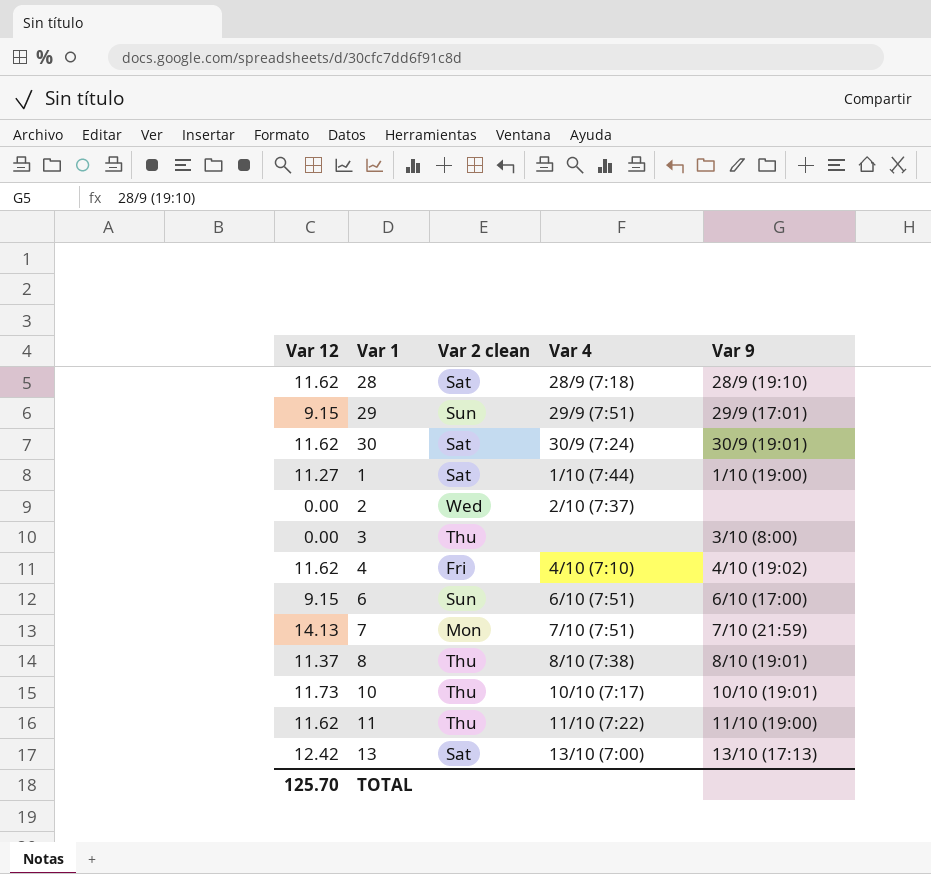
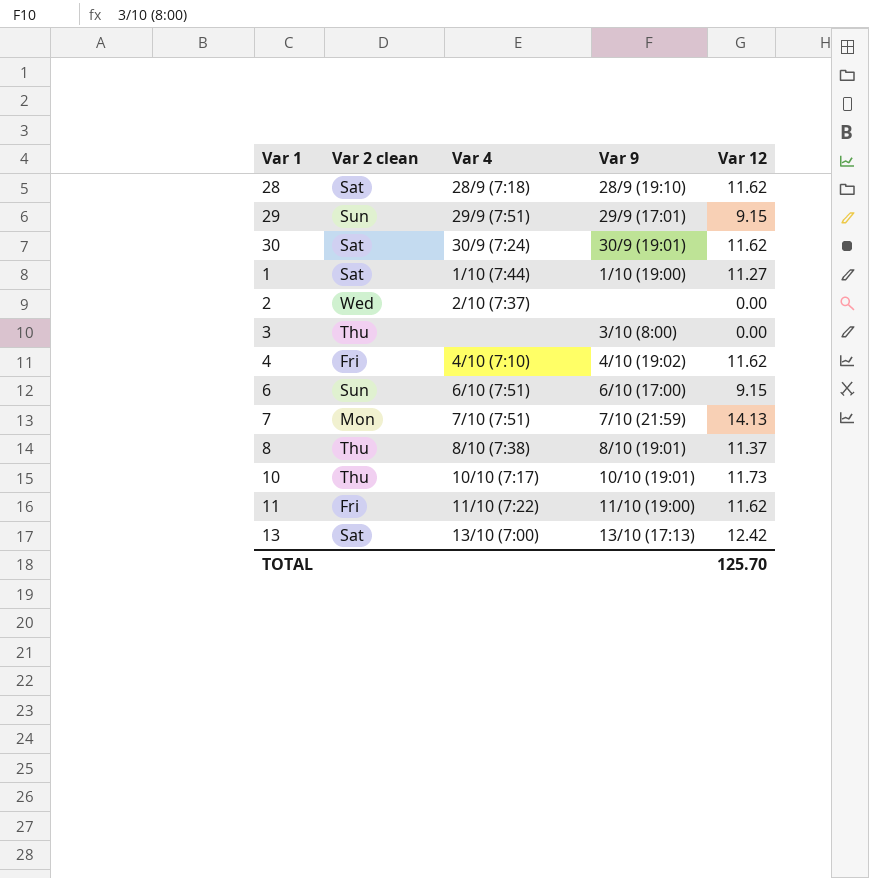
column Var 12 | position: 1 -> 5
11 | Var 2 clean: Thu -> Fri

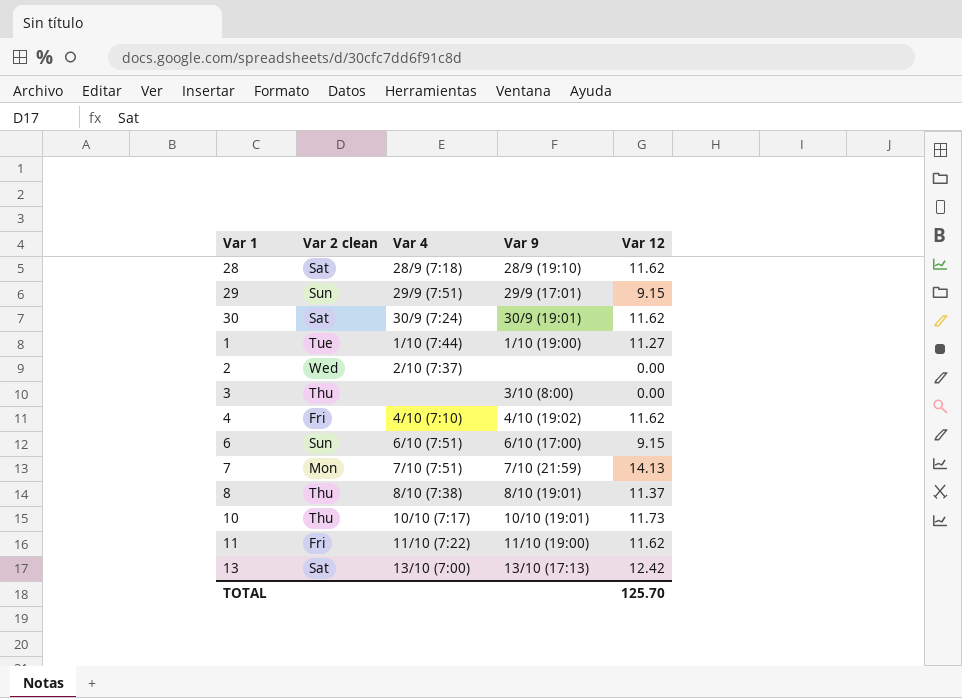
1 | Var 2 clean: Sat -> Tue

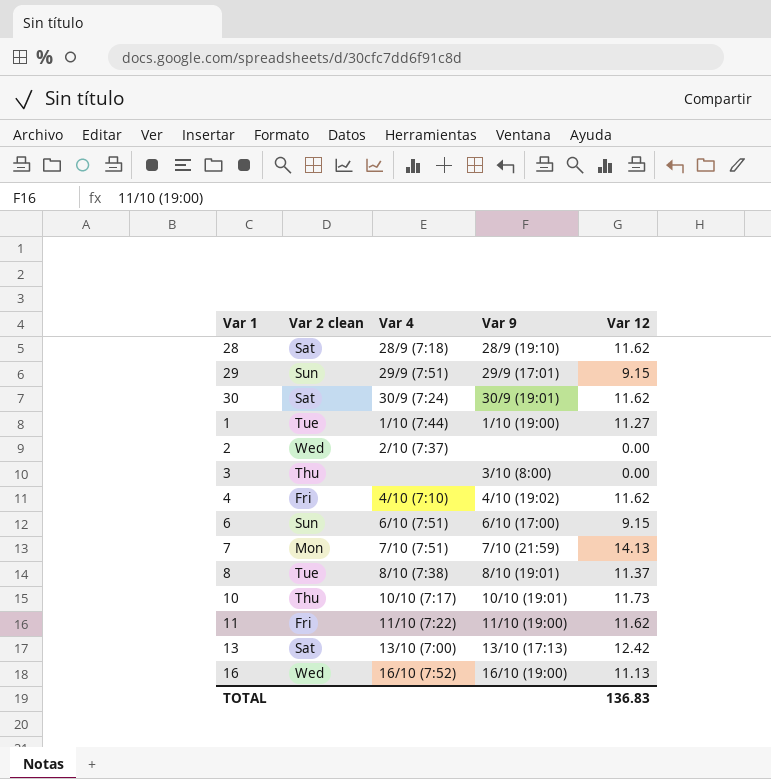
8 | Var 2 clean: Thu -> Tue
row 16: none -> Wed | 16/10 (7:52) | 16/10 (19:00) | 11.13
TOTAL | Var 12: 125.70 -> 136.83

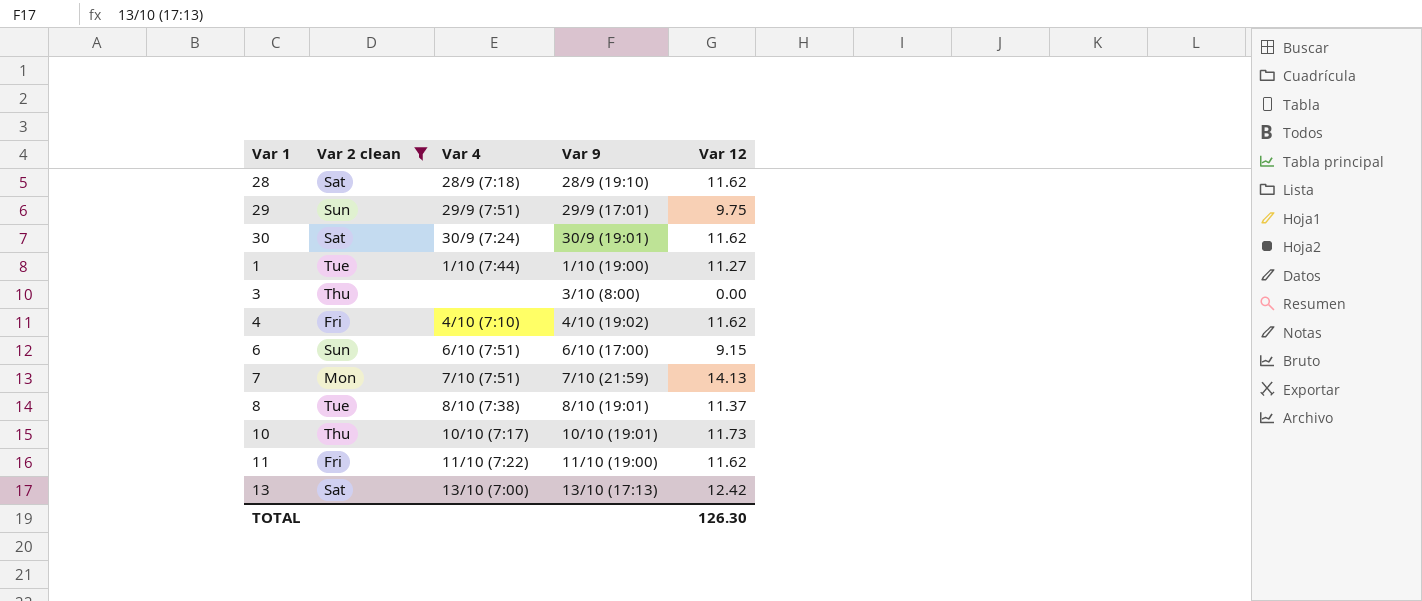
filter: none -> Var 2 clean != Wed
29 | Var 12: 9.15 -> 9.75
TOTAL | Var 12: 136.83 -> 126.30

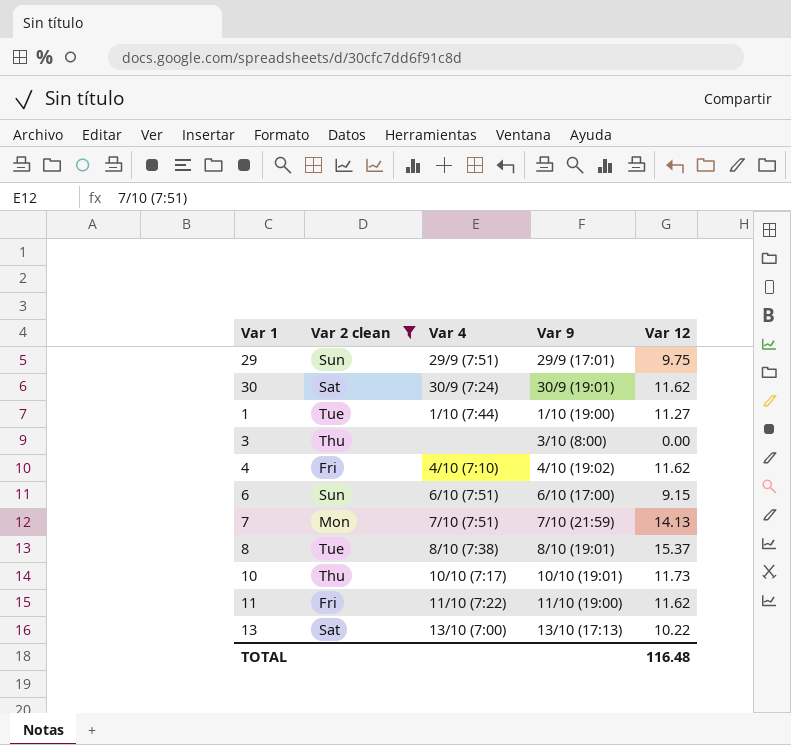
row 28: Sat | 28/9 (7:18) | 28/9 (19:10) | 11.62 -> none
8 | Var 12: 11.37 -> 15.37
13 | Var 12: 12.42 -> 10.22
TOTAL | Var 12: 126.30 -> 116.48

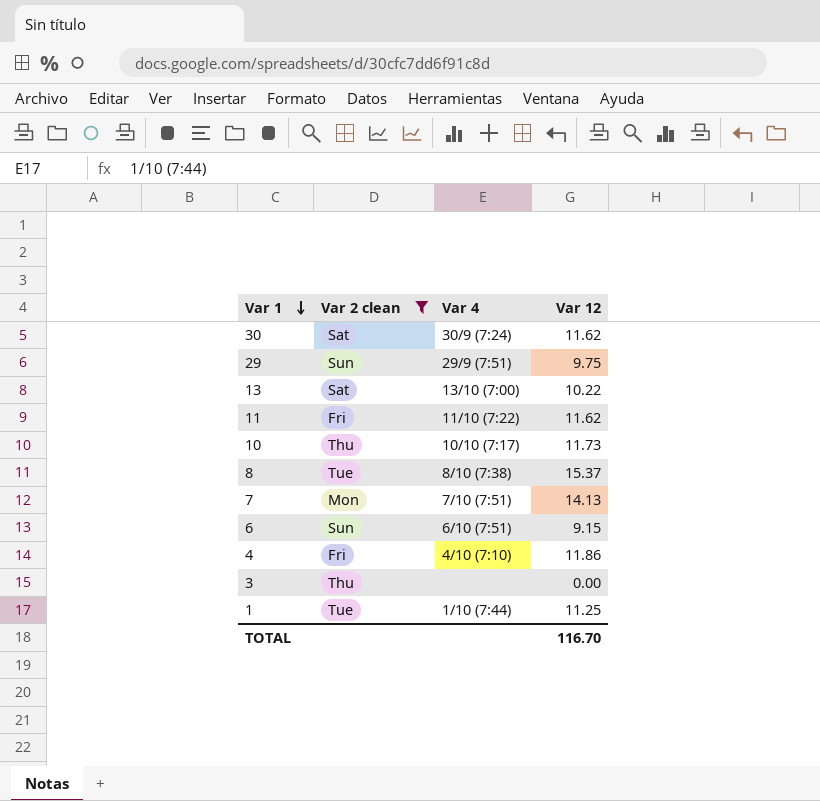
row order: none -> Var 1 descending
column Var 9 | position: 4 -> none
4 | Var 12: 11.62 -> 11.86
1 | Var 12: 11.27 -> 11.25
TOTAL | Var 12: 116.48 -> 116.70

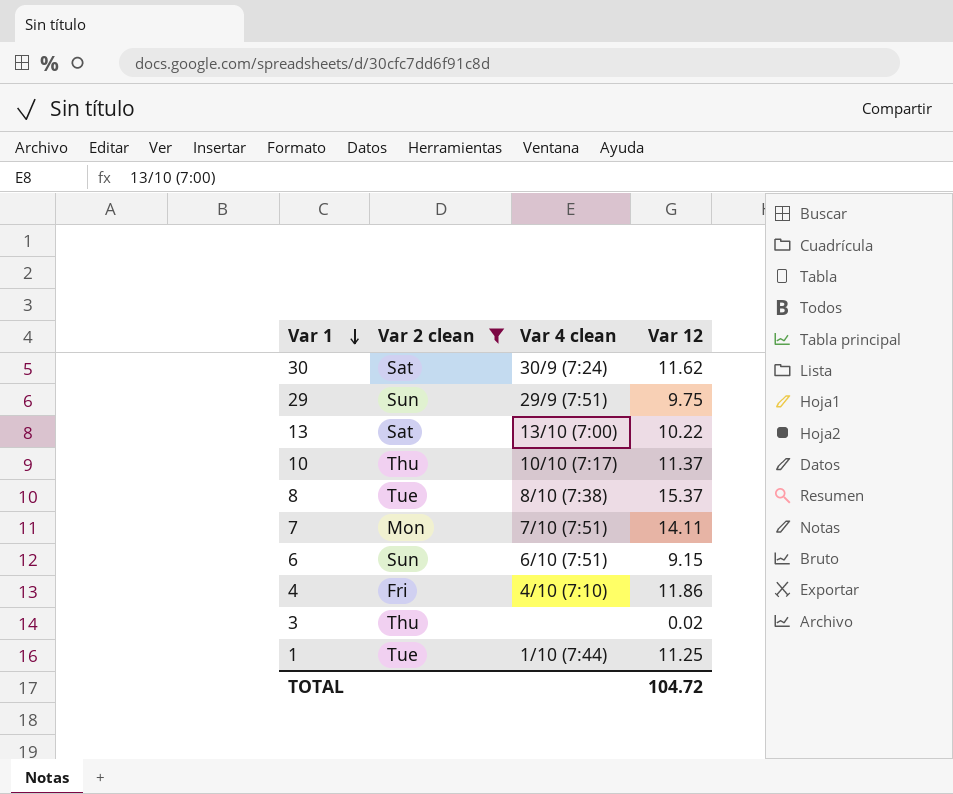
column name: Var 4 -> Var 4 clean
row 11: Fri | 11/10 (7:22) | 11.62 -> none
10 | Var 12: 11.73 -> 11.37
7 | Var 12: 14.13 -> 14.11
3 | Var 12: 0.00 -> 0.02
TOTAL | Var 12: 116.70 -> 104.72

